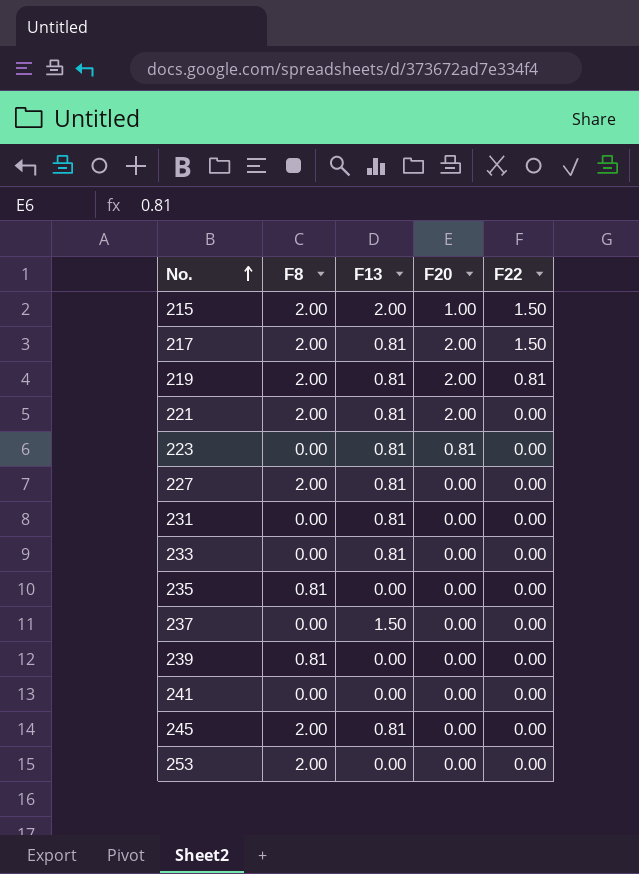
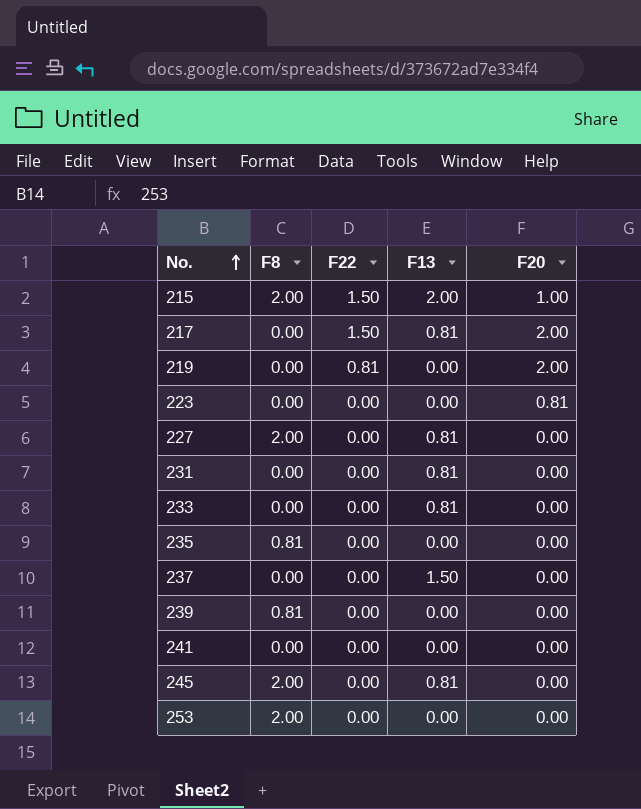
column F22 | position: 5 -> 3
row 221: 2.00 | 0.81 | 2.00 | 0.00 -> none
217 | F8: 2.00 -> 0.00
219 | F8: 2.00 -> 0.00
219 | F13: 0.81 -> 0.00
223 | F13: 0.81 -> 0.00

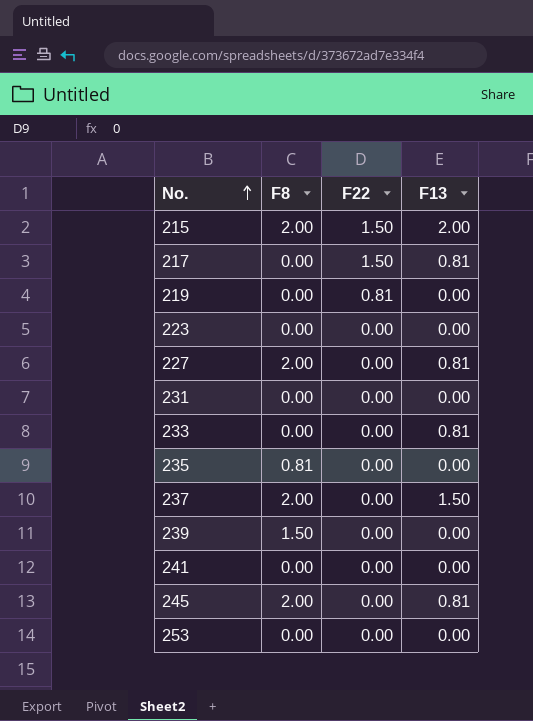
column F20 | position: 5 -> none
231 | F13: 0.81 -> 0.00
237 | F8: 0.00 -> 2.00
239 | F8: 0.81 -> 1.50
253 | F8: 2.00 -> 0.00

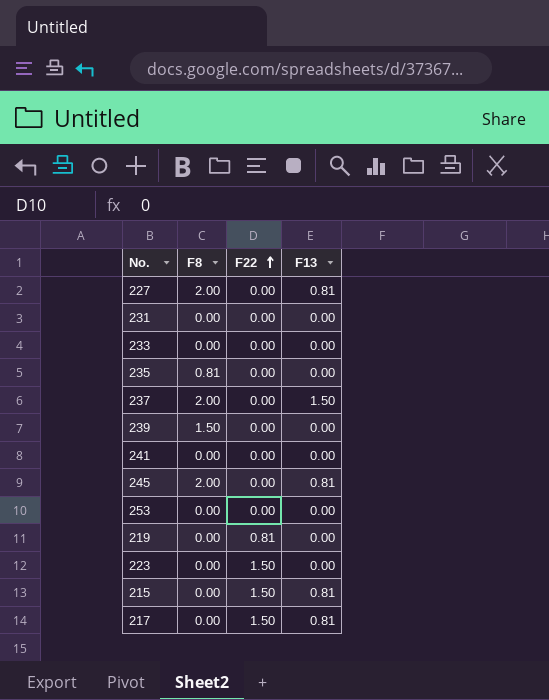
row order: No. ascending -> F22 ascending
233 | F13: 0.81 -> 0.00
223 | F22: 0.00 -> 1.50
215 | F8: 2.00 -> 0.00
215 | F13: 2.00 -> 0.81

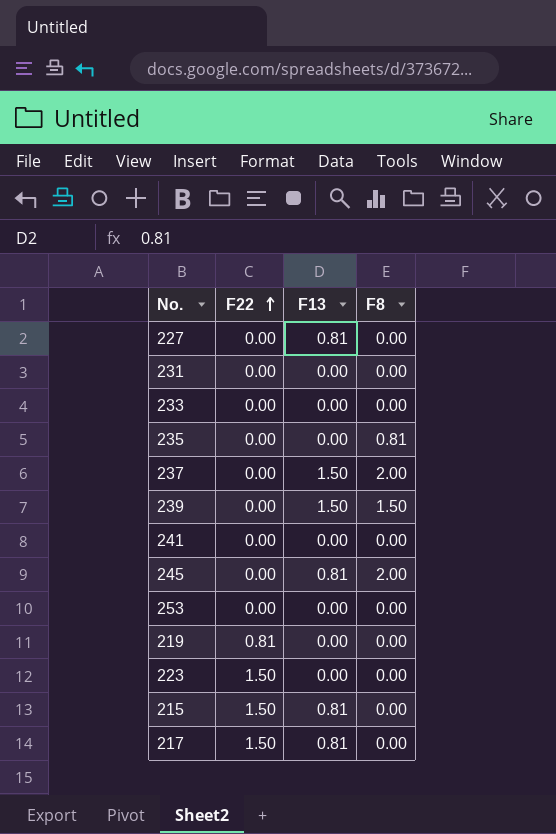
column F8 | position: 2 -> 4
227 | F8: 2.00 -> 0.00
239 | F13: 0.00 -> 1.50

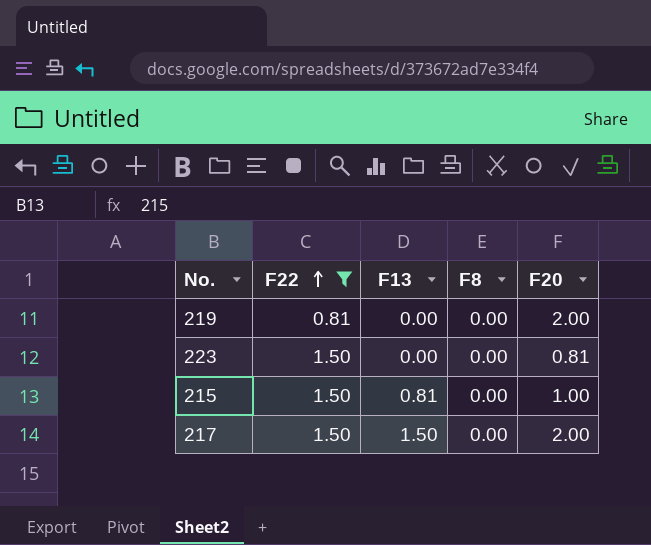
filter: none -> F22 != 0.00
column F20 | position: none -> 5
217 | F13: 0.81 -> 1.50

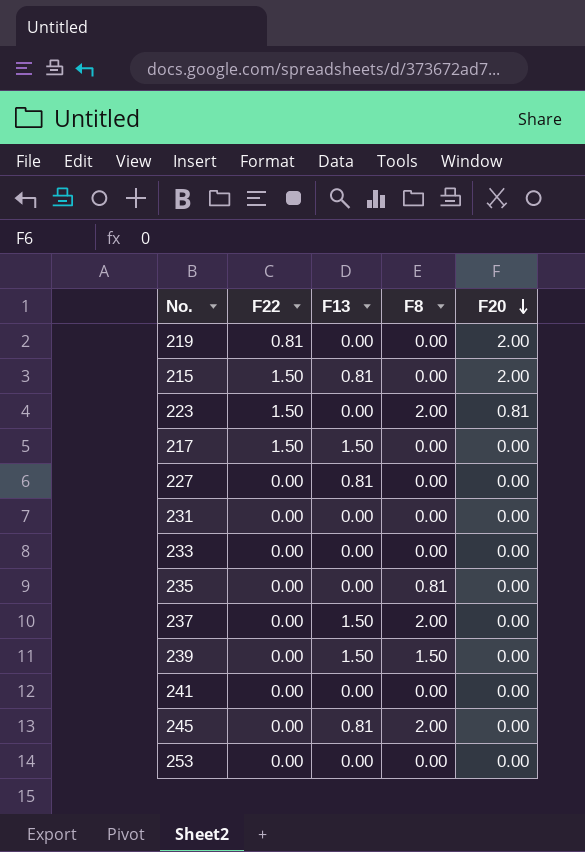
filter: F22 != 0.00 -> none
row order: F22 ascending -> F20 descending
215 | F20: 1.00 -> 2.00
223 | F8: 0.00 -> 2.00
217 | F20: 2.00 -> 0.00

